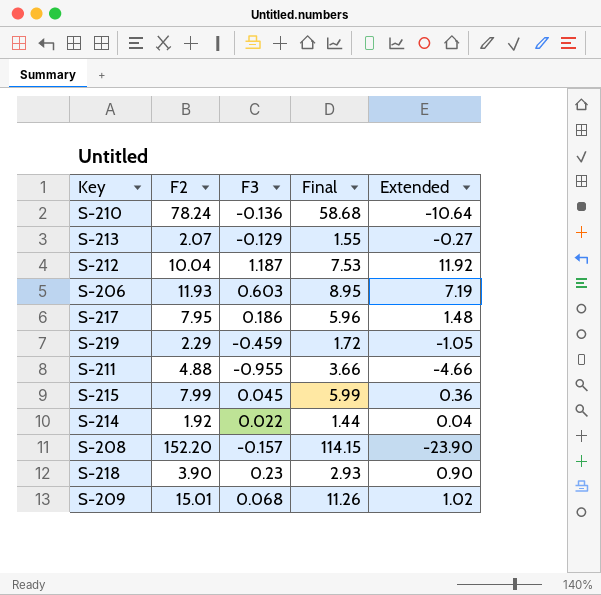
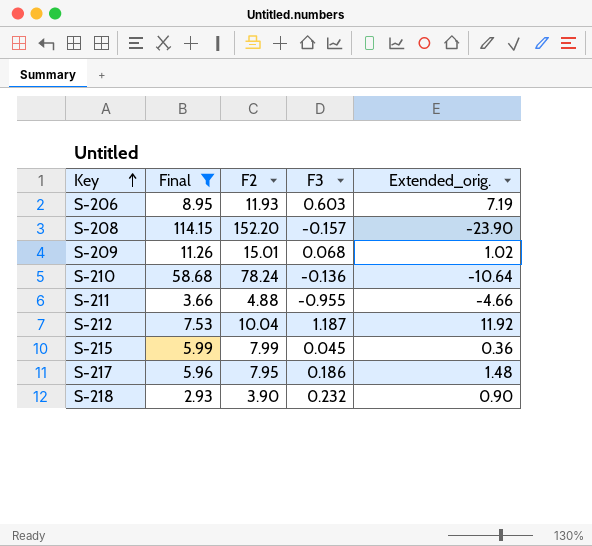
filter: none -> Final >= 2.93
row order: none -> Key ascending
column Final | position: 4 -> 2
column name: Extended -> Extended_orig.
S-218 | F3: 0.23 -> 0.232

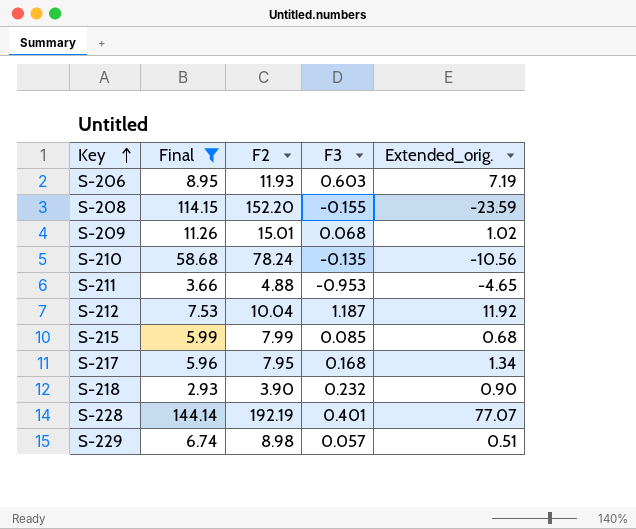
S-208 | F3: -0.157 -> -0.155
S-208 | Extended_orig.: -23.90 -> -23.59
S-210 | F3: -0.136 -> -0.135
S-210 | Extended_orig.: -10.64 -> -10.56
S-211 | F3: -0.955 -> -0.953
S-211 | Extended_orig.: -4.66 -> -4.65
S-215 | F3: 0.045 -> 0.085
S-215 | Extended_orig.: 0.36 -> 0.68
S-217 | F3: 0.186 -> 0.168
S-217 | Extended_orig.: 1.48 -> 1.34
row S-228: none -> 144.14 | 192.19 | 0.401 | 77.07
row S-229: none -> 6.74 | 8.98 | 0.057 | 0.51

